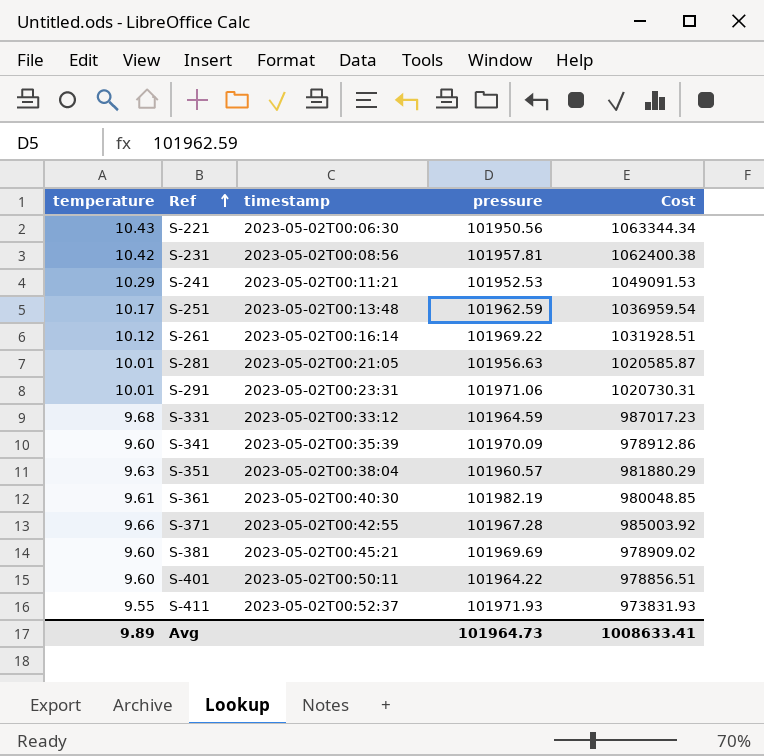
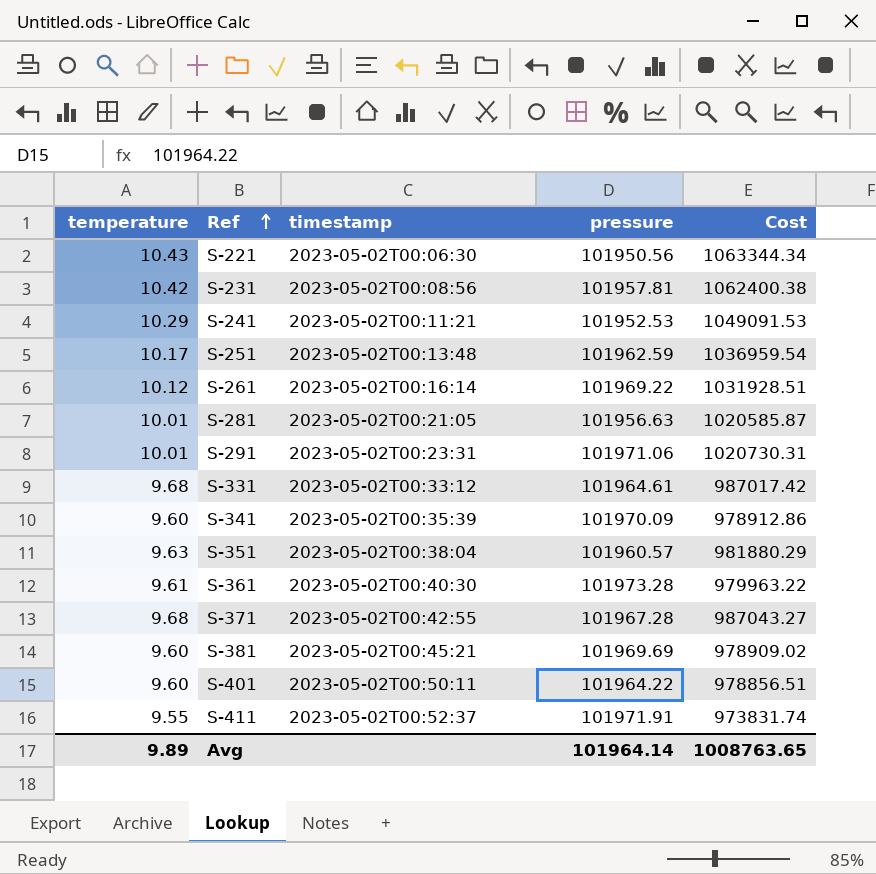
S-331 | pressure: 101964.59 -> 101964.61
S-331 | Cost: 987017.23 -> 987017.42
S-361 | pressure: 101982.19 -> 101973.28
S-361 | Cost: 980048.85 -> 979963.22
S-371 | temperature: 9.66 -> 9.68
S-371 | Cost: 985003.92 -> 987043.27
S-411 | pressure: 101971.93 -> 101971.91
S-411 | Cost: 973831.93 -> 973831.74
Avg | pressure: 101964.73 -> 101964.14
Avg | Cost: 1008633.41 -> 1008763.65

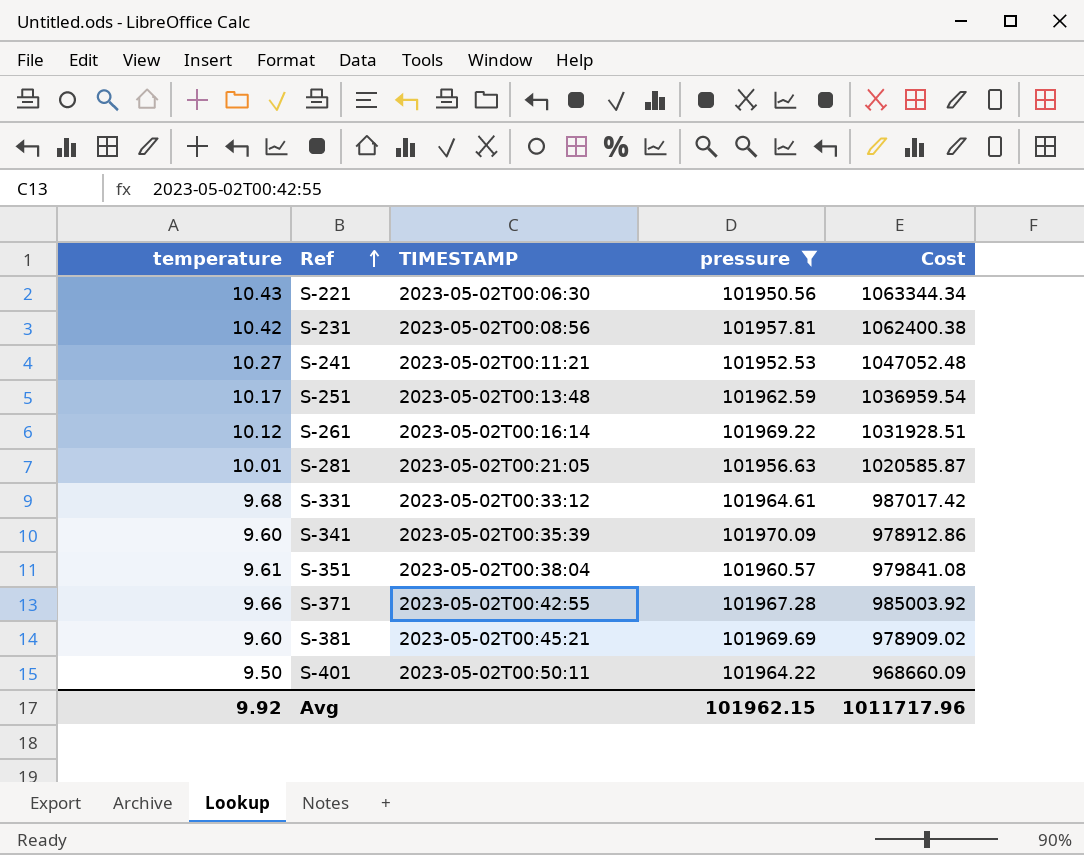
filter: none -> pressure <= 101970.09
column name: timestamp -> TIMESTAMP
S-241 | temperature: 10.29 -> 10.27
S-241 | Cost: 1049091.53 -> 1047052.48
S-351 | temperature: 9.63 -> 9.61
S-351 | Cost: 981880.29 -> 979841.08
S-371 | temperature: 9.68 -> 9.66
S-371 | Cost: 987043.27 -> 985003.92
S-401 | temperature: 9.60 -> 9.50
S-401 | Cost: 978856.51 -> 968660.09
Avg | temperature: 9.89 -> 9.92
Avg | pressure: 101964.14 -> 101962.15
Avg | Cost: 1008763.65 -> 1011717.96

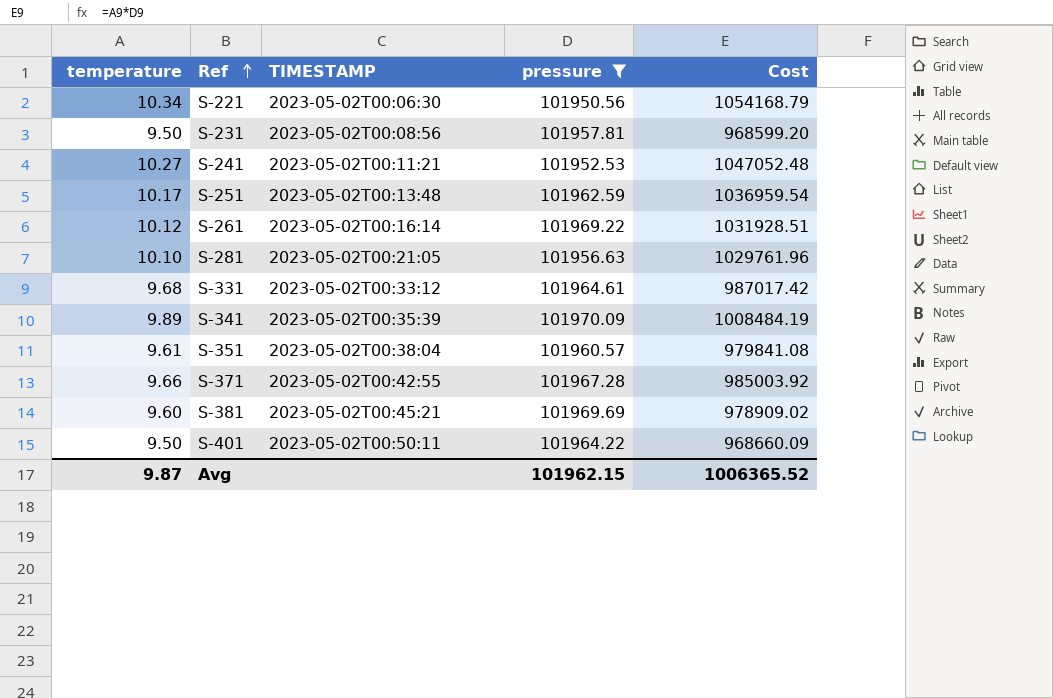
S-221 | temperature: 10.43 -> 10.34
S-221 | Cost: 1063344.34 -> 1054168.79
S-231 | temperature: 10.42 -> 9.50
S-231 | Cost: 1062400.38 -> 968599.20
S-281 | temperature: 10.01 -> 10.10
S-281 | Cost: 1020585.87 -> 1029761.96
S-341 | temperature: 9.60 -> 9.89
S-341 | Cost: 978912.86 -> 1008484.19
Avg | temperature: 9.92 -> 9.87
Avg | Cost: 1011717.96 -> 1006365.52

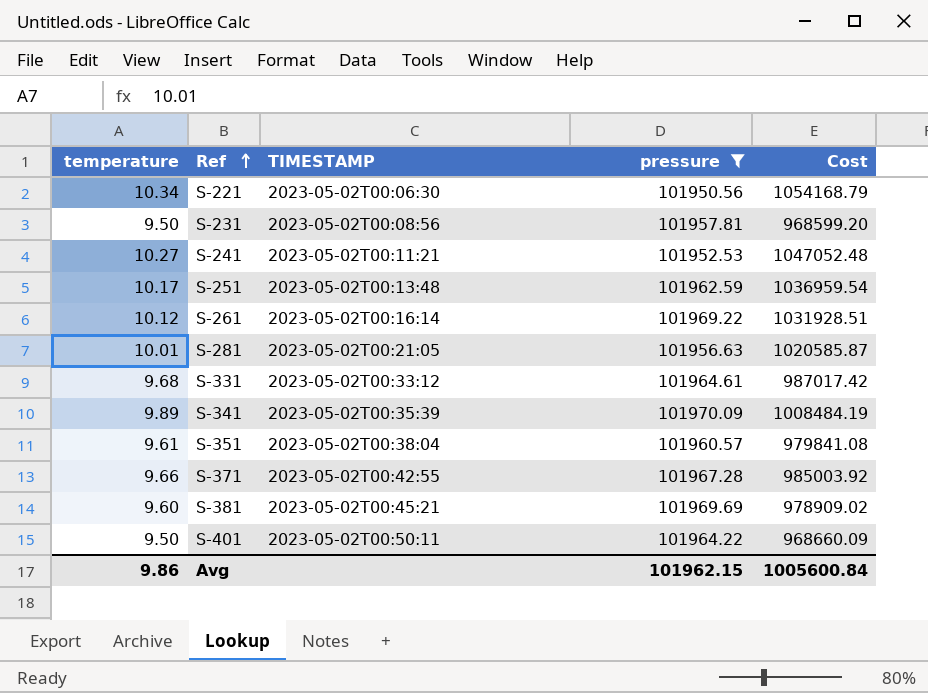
S-281 | temperature: 10.10 -> 10.01
S-281 | Cost: 1029761.96 -> 1020585.87
Avg | temperature: 9.87 -> 9.86
Avg | Cost: 1006365.52 -> 1005600.84

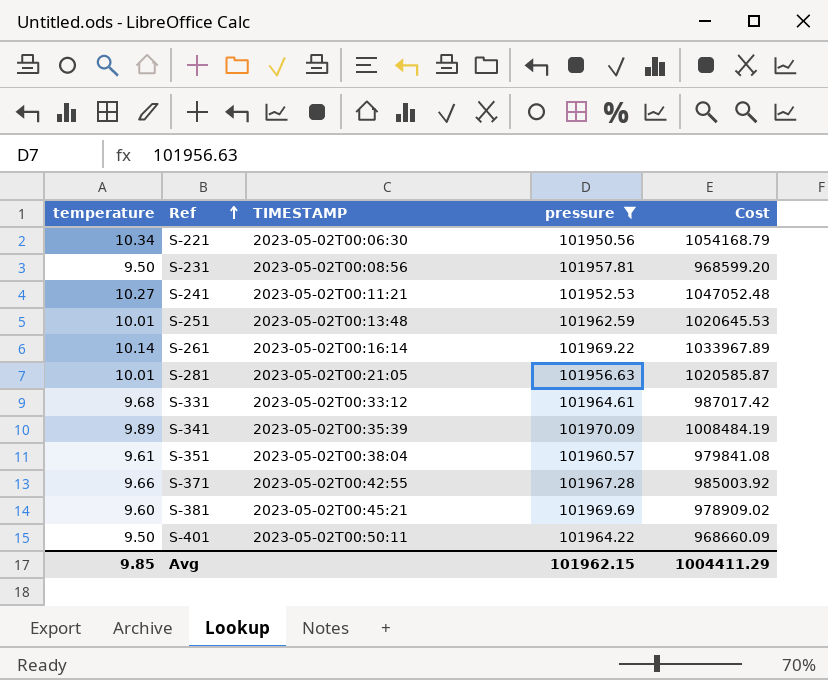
S-251 | temperature: 10.17 -> 10.01
S-251 | Cost: 1036959.54 -> 1020645.53
S-261 | temperature: 10.12 -> 10.14
S-261 | Cost: 1031928.51 -> 1033967.89
Avg | temperature: 9.86 -> 9.85
Avg | Cost: 1005600.84 -> 1004411.29

